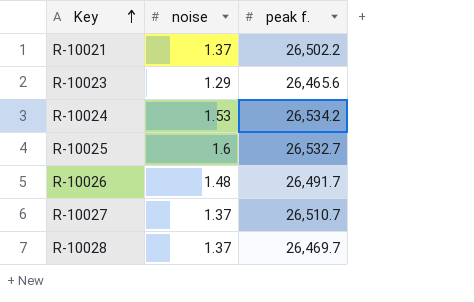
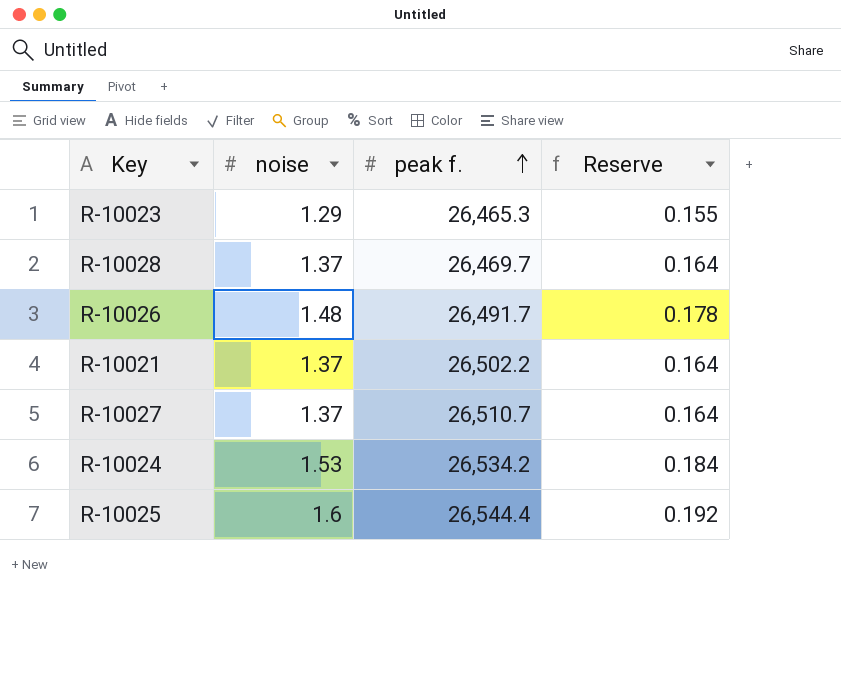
row order: Key ascending -> peak f. ascending
column Reserve | formula: none -> [noise] * 0.12
R-10023 | peak f.: 26,465.6 -> 26,465.3
R-10025 | peak f.: 26,532.7 -> 26,544.4

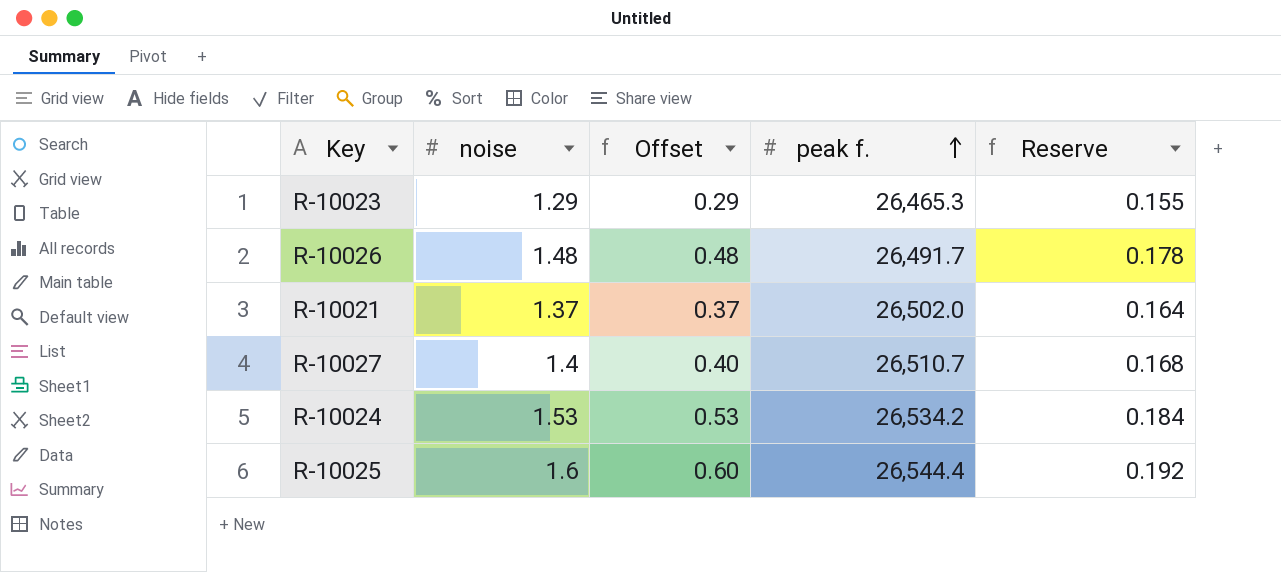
column Offset | formula: none -> [noise] - 1
row R-10028: 1.37 | 26,469.7 | 0.164 -> none
R-10021 | peak f.: 26,502.2 -> 26,502.0
R-10027 | noise: 1.37 -> 1.4
R-10027 | Reserve: 0.164 -> 0.168

